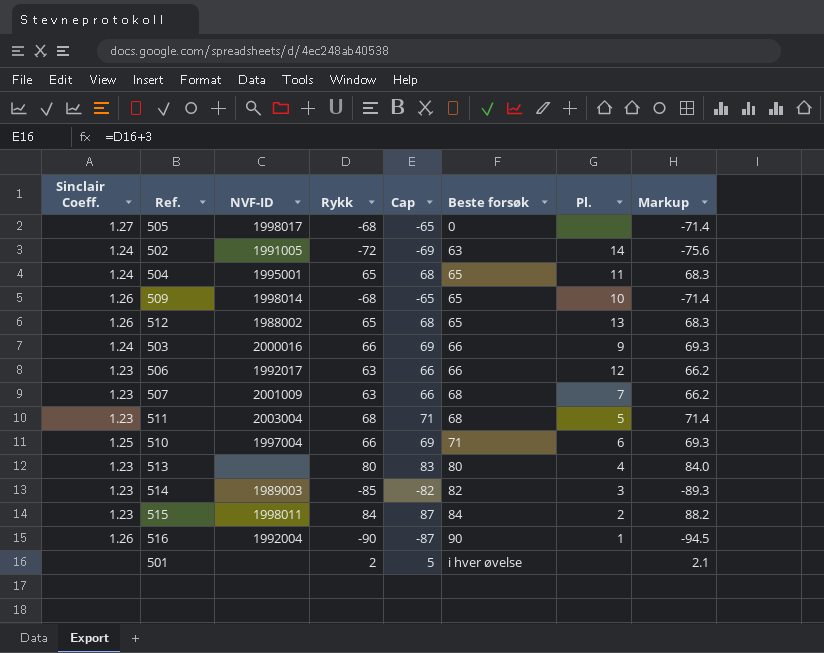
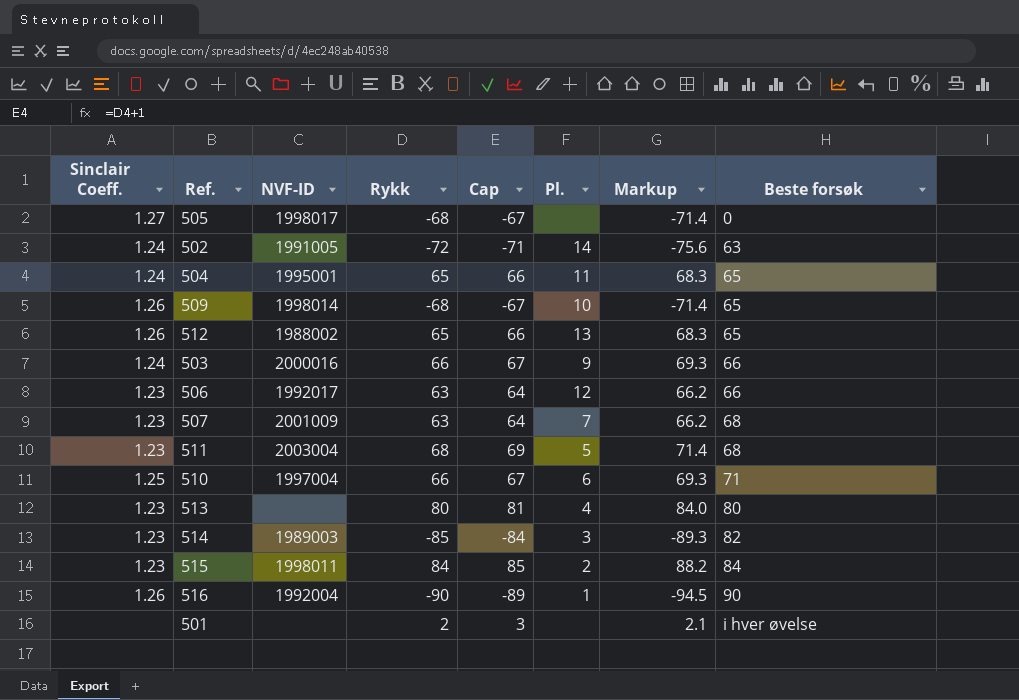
column Cap | formula: [Rykk] + 3 -> [Rykk] + 1
column Beste forsøk | position: 6 -> 8

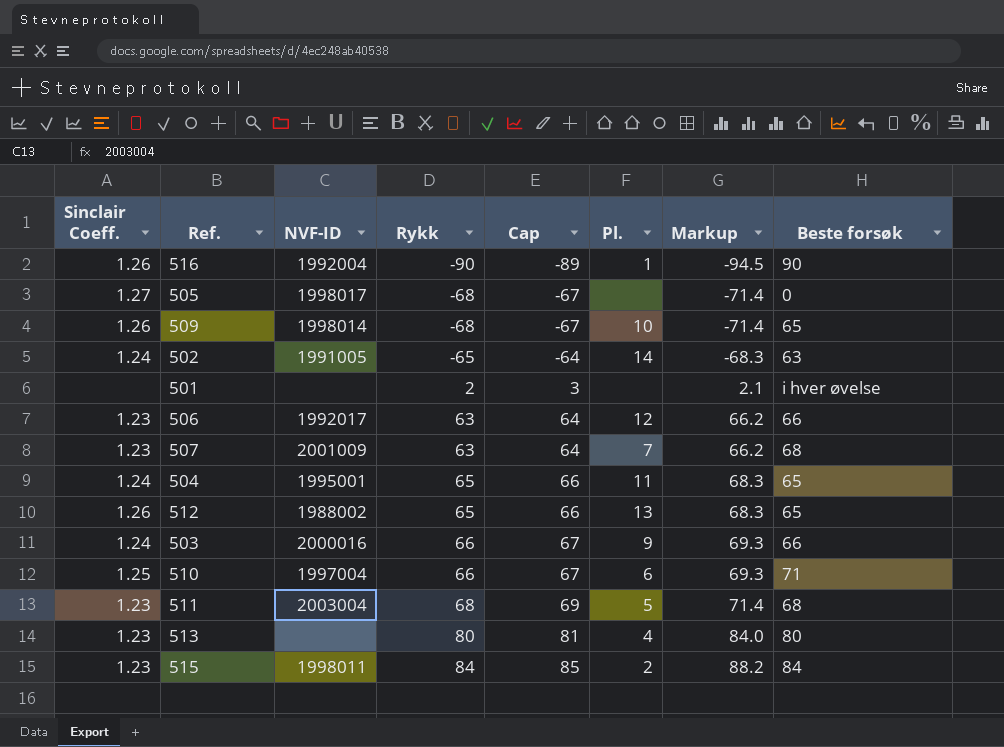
row order: Beste forsøk ascending -> Rykk ascending
row 514: 1.23 | 1989003 | -85 | -84 | 3 | -89.3 | 82 -> none
502 | Rykk: -72 -> -65
502 | Cap: -71 -> -64
502 | Markup: -75.6 -> -68.3

